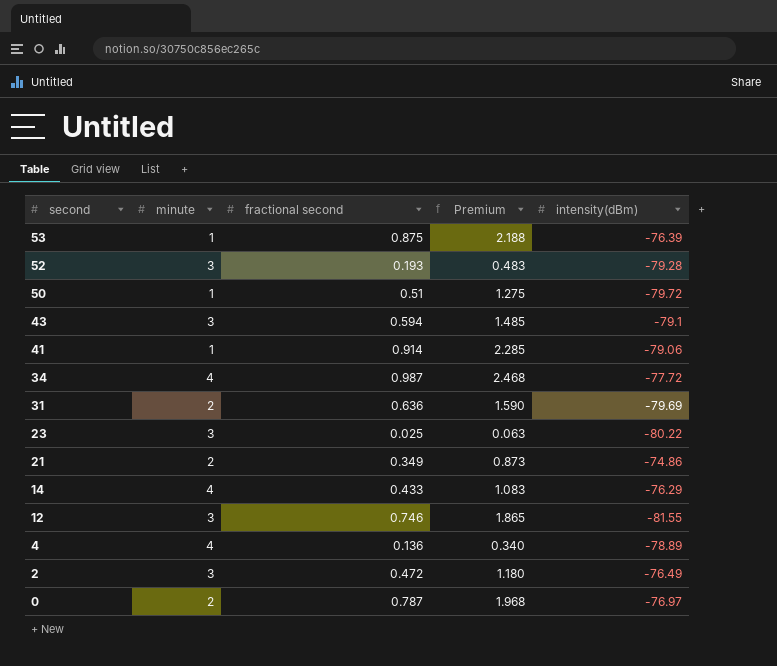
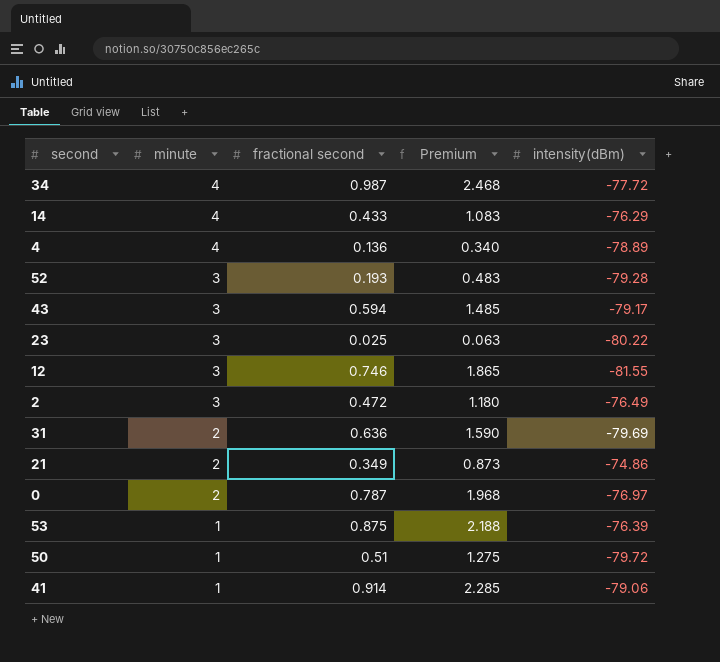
row order: second descending -> minute descending
43 | intensity(dBm): -79.1 -> -79.17

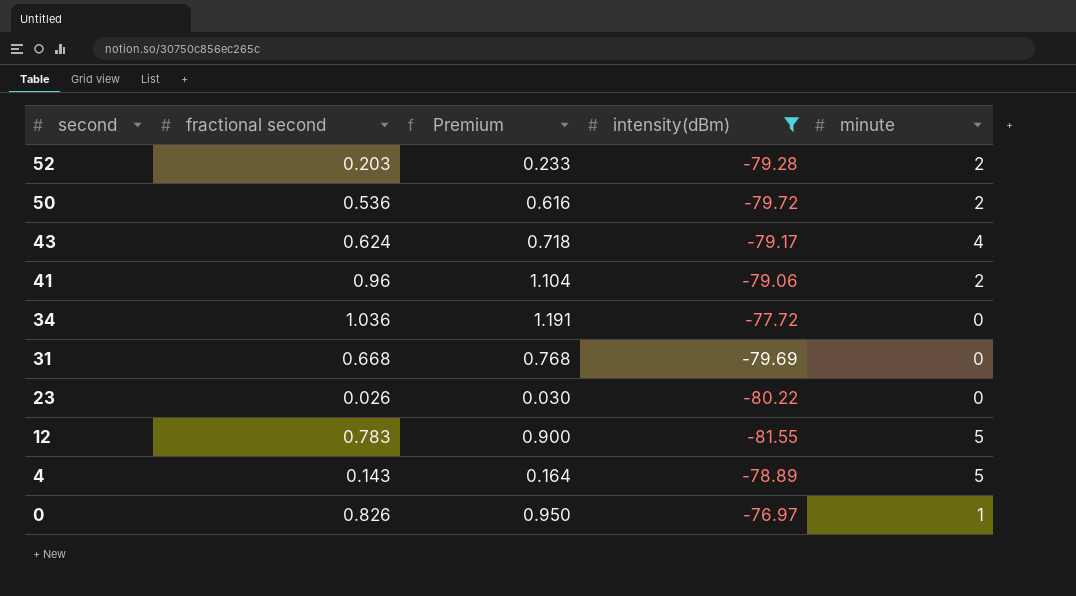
filter: none -> intensity(dBm) <= -76.97
row order: minute descending -> second descending
column Premium | formula: [fractional second] * 2.5 -> [fractional second] * 1.15
column minute | position: 2 -> 5
52 | fractional second: 0.193 -> 0.203
52 | minute: 3 -> 2
50 | fractional second: 0.51 -> 0.536
50 | minute: 1 -> 2
43 | fractional second: 0.594 -> 0.624
43 | minute: 3 -> 4
41 | fractional second: 0.914 -> 0.96
41 | minute: 1 -> 2
34 | fractional second: 0.987 -> 1.036
34 | minute: 4 -> 0
31 | fractional second: 0.636 -> 0.668
31 | minute: 2 -> 0
23 | fractional second: 0.025 -> 0.026
23 | minute: 3 -> 0
12 | fractional second: 0.746 -> 0.783
12 | minute: 3 -> 5
4 | fractional second: 0.136 -> 0.143
4 | minute: 4 -> 5
0 | fractional second: 0.787 -> 0.826
0 | minute: 2 -> 1

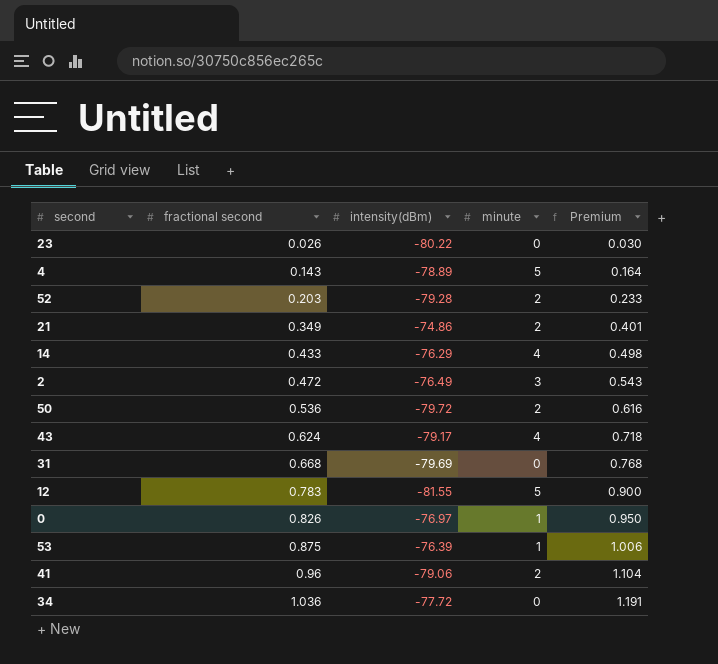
filter: intensity(dBm) <= -76.97 -> none
row order: second descending -> fractional second ascending
column Premium | position: 3 -> 5

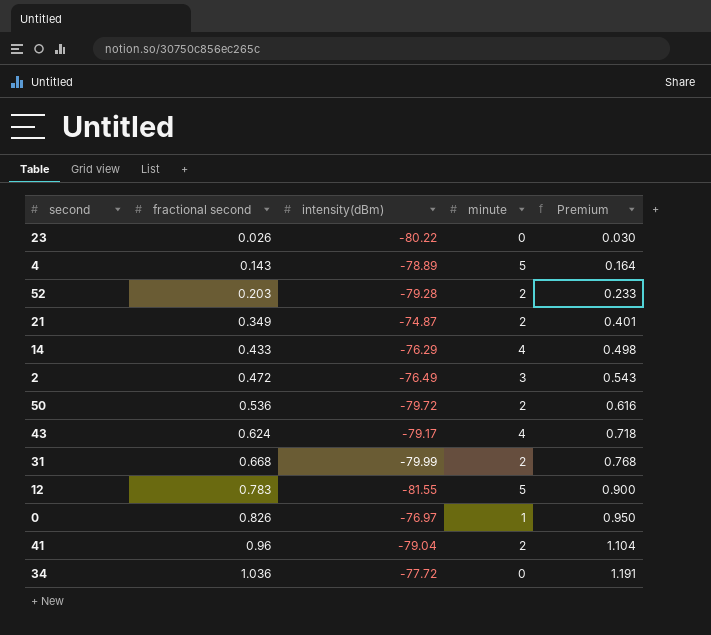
row 53: 0.875 | -76.39 | 1 | 1.006 -> none
21 | intensity(dBm): -74.86 -> -74.87
31 | intensity(dBm): -79.69 -> -79.99
31 | minute: 0 -> 2
41 | intensity(dBm): -79.06 -> -79.04

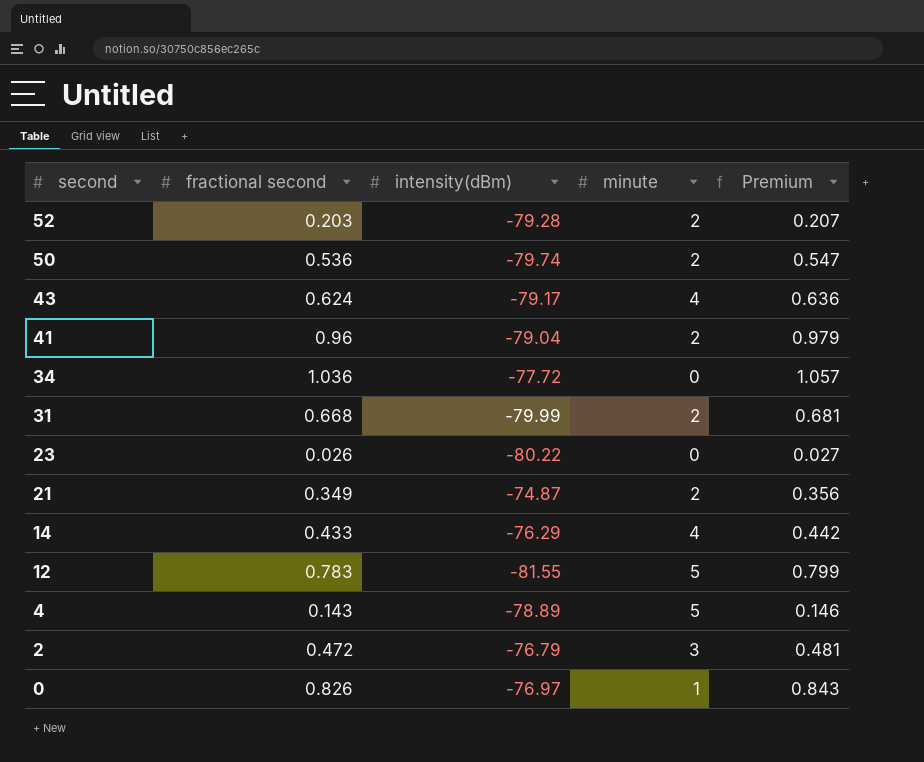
row order: fractional second ascending -> second descending
column Premium | formula: [fractional second] * 1.15 -> [fractional second] * 1.02
50 | intensity(dBm): -79.72 -> -79.74
2 | intensity(dBm): -76.49 -> -76.79

